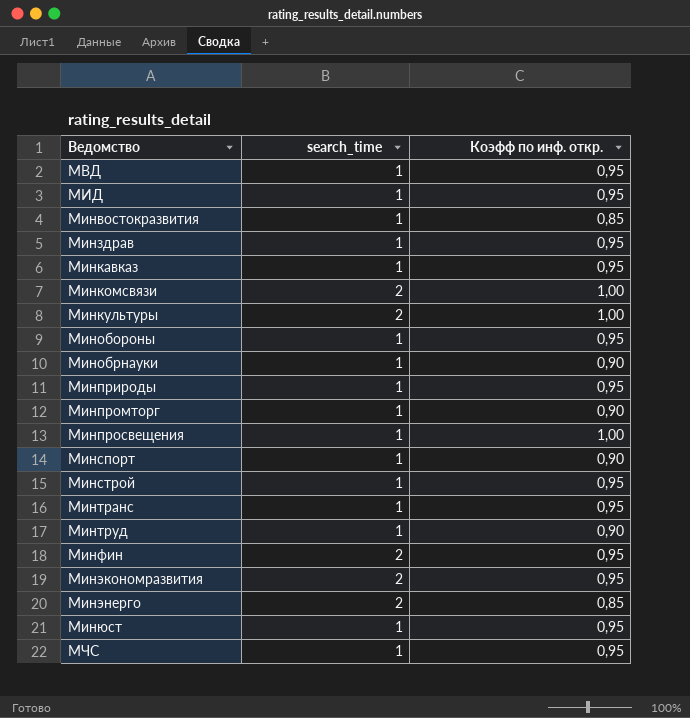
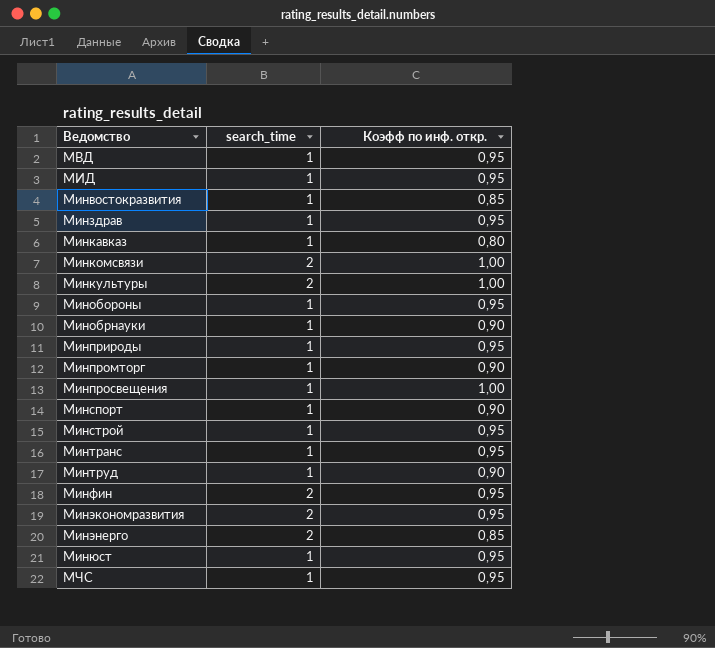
Минкавказ | Коэфф по инф. откр.: 0,95 -> 0,80

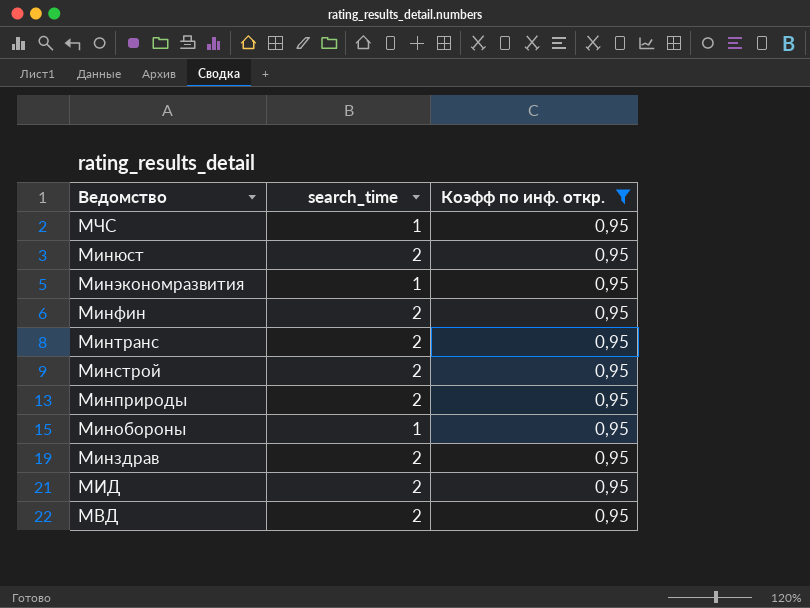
filter: none -> Коэфф по инф. откр. = 0,95
row order: Ведомство ascending -> Ведомство descending
Минюст | search_time: 1 -> 2
Минэкономразвития | search_time: 2 -> 1
Минтранс | search_time: 1 -> 2
Минстрой | search_time: 1 -> 2
Минприроды | search_time: 1 -> 2
Минздрав | search_time: 1 -> 2
МИД | search_time: 1 -> 2
МВД | search_time: 1 -> 2

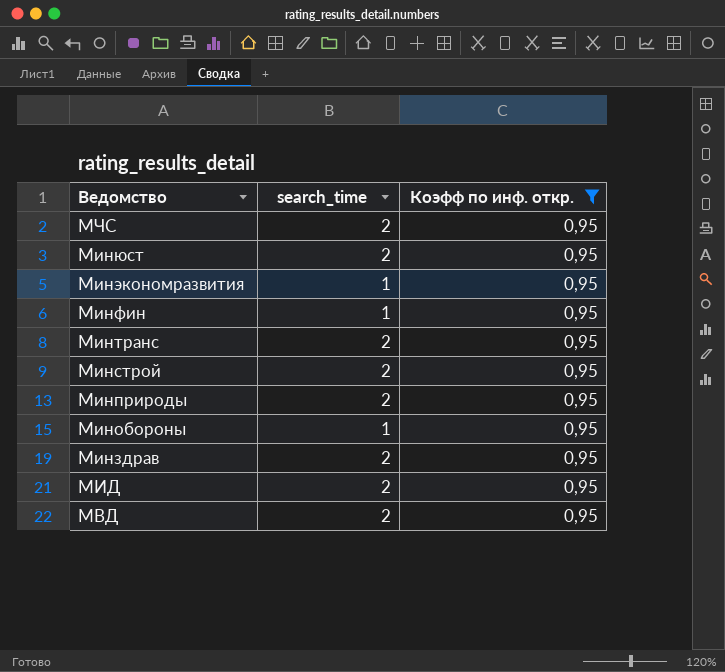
МЧС | search_time: 1 -> 2
Минфин | search_time: 2 -> 1

